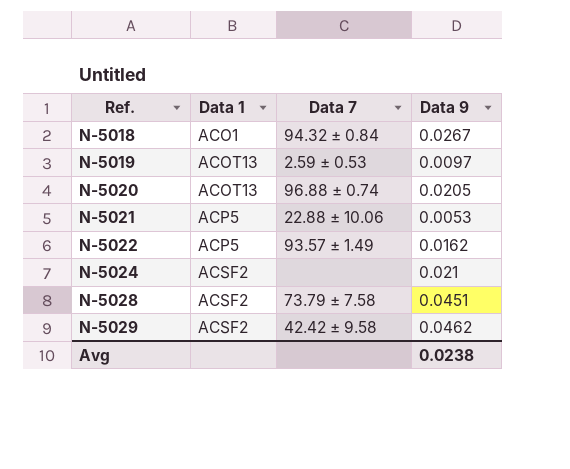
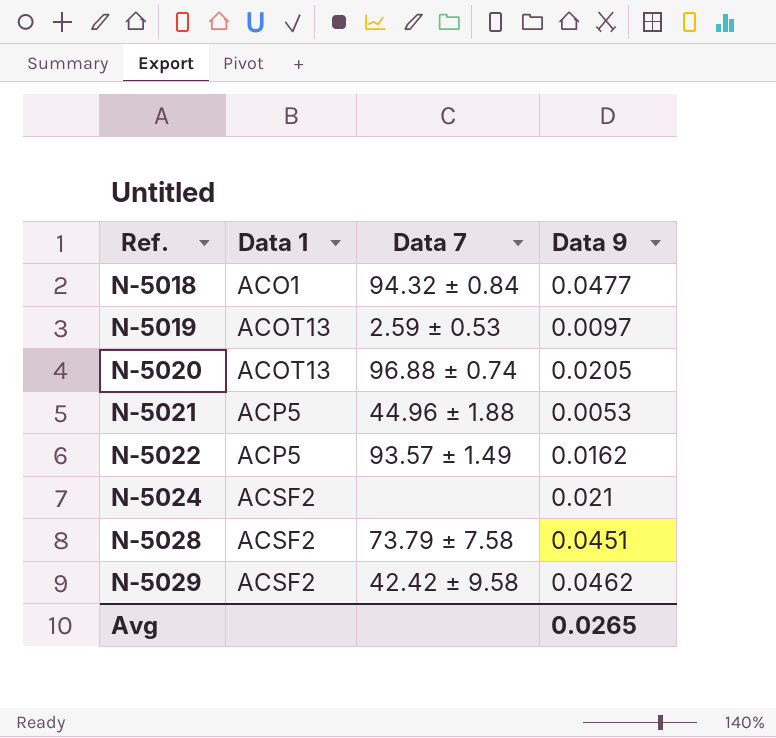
N-5018 | Data 9: 0.0267 -> 0.0477
N-5021 | Data 7: 22.88 ± 10.06 -> 44.96 ± 1.88
Avg | Data 9: 0.0238 -> 0.0265

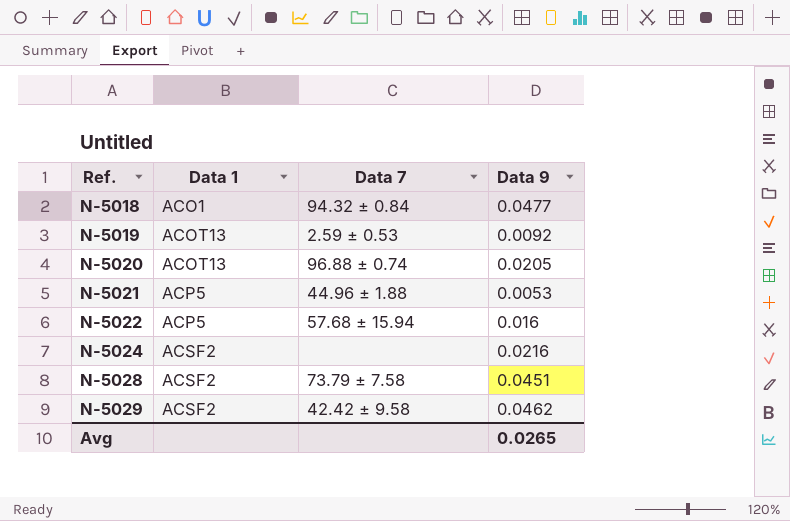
N-5019 | Data 9: 0.0097 -> 0.0092
N-5022 | Data 7: 93.57 ± 1.49 -> 57.68 ± 15.94
N-5022 | Data 9: 0.0162 -> 0.016
N-5024 | Data 9: 0.021 -> 0.0216

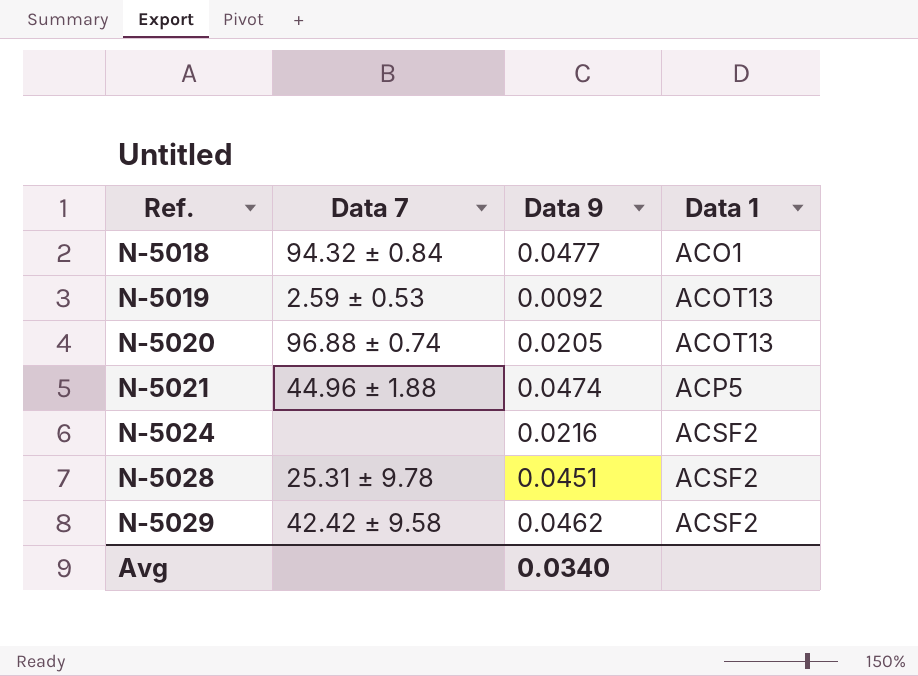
column Data 1 | position: 2 -> 4
row N-5022: ACP5 | 57.68 ± 15.94 | 0.016 -> none
N-5021 | Data 9: 0.0053 -> 0.0474
N-5028 | Data 7: 73.79 ± 7.58 -> 25.31 ± 9.78
Avg | Data 9: 0.0265 -> 0.0340

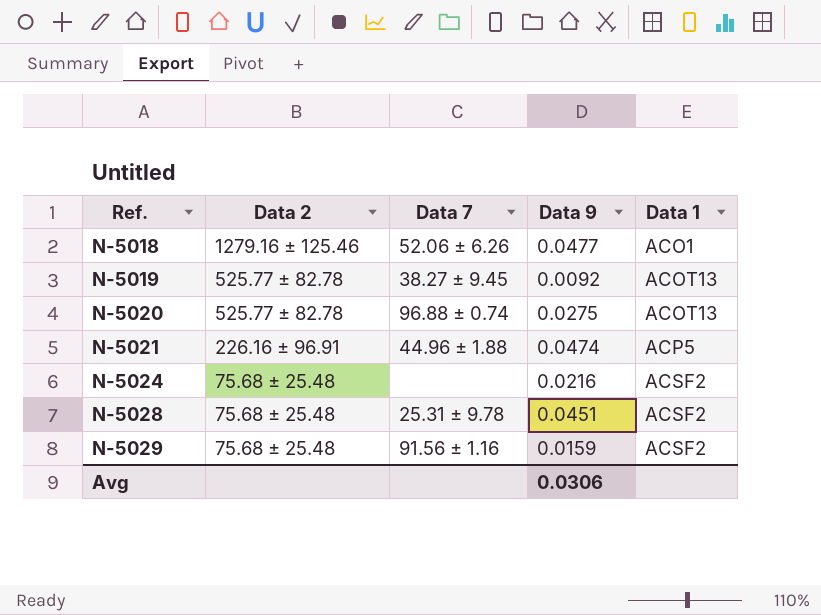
column Data 2 | position: none -> 2
N-5018 | Data 7: 94.32 ± 0.84 -> 52.06 ± 6.26
N-5019 | Data 7: 2.59 ± 0.53 -> 38.27 ± 9.45
N-5020 | Data 9: 0.0205 -> 0.0275
N-5029 | Data 7: 42.42 ± 9.58 -> 91.56 ± 1.16
N-5029 | Data 9: 0.0462 -> 0.0159
Avg | Data 9: 0.0340 -> 0.0306

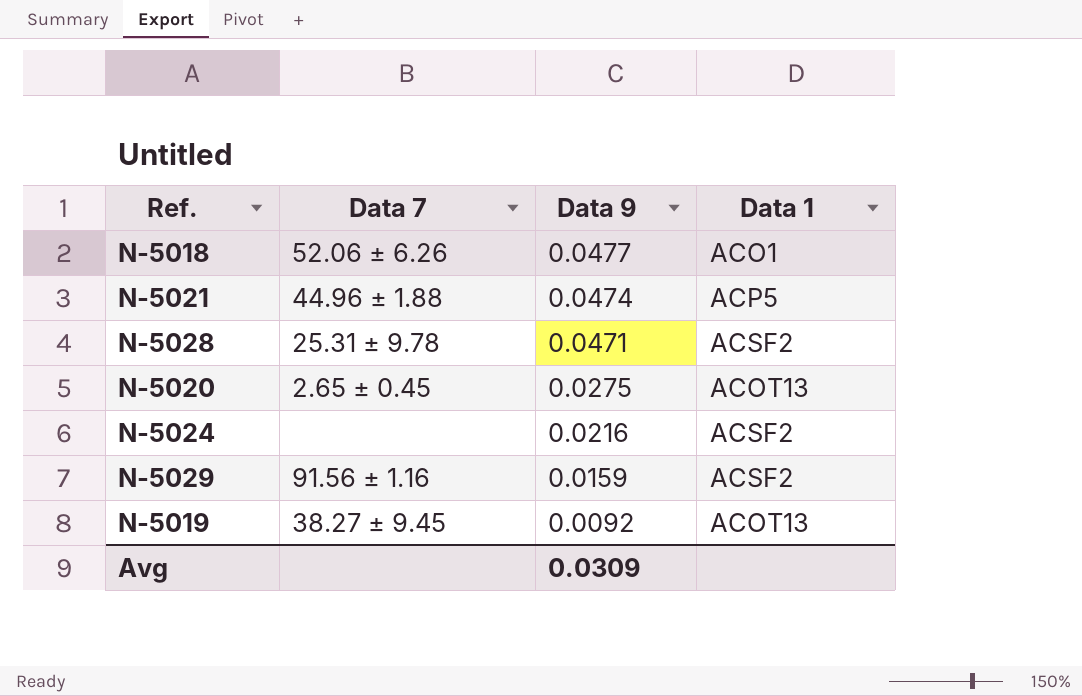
row order: Ref. ascending -> Data 9 descending
column Data 2 | position: 2 -> none
N-5028 | Data 9: 0.0451 -> 0.0471
N-5020 | Data 7: 96.88 ± 0.74 -> 2.65 ± 0.45
Avg | Data 9: 0.0306 -> 0.0309

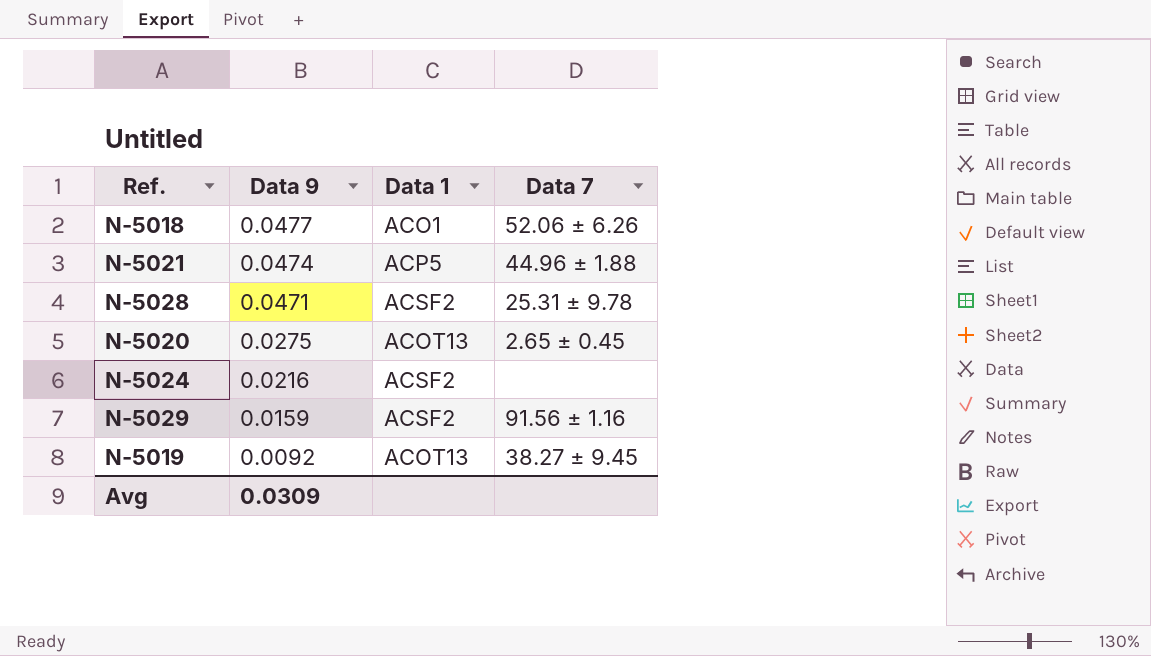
column Data 7 | position: 2 -> 4

